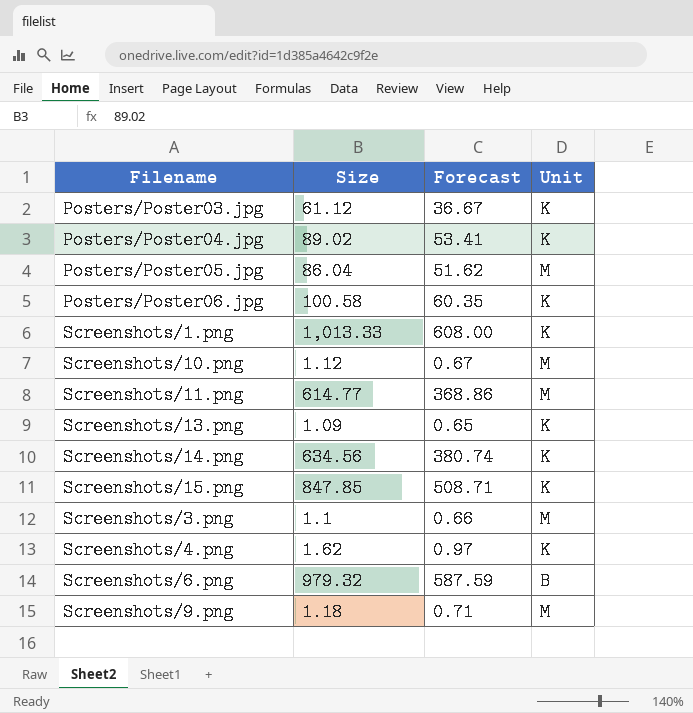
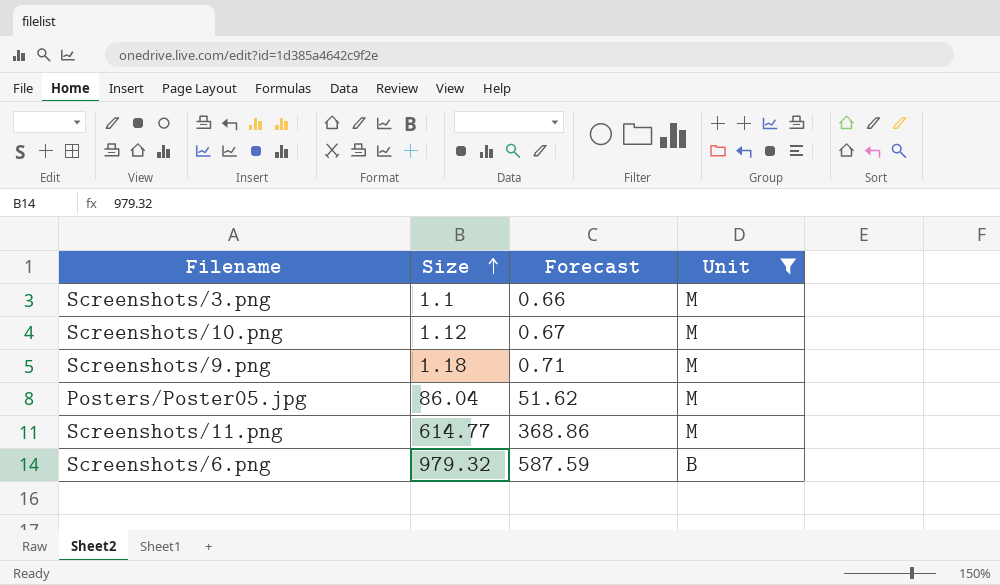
filter: none -> Unit != K
row order: none -> Size ascending

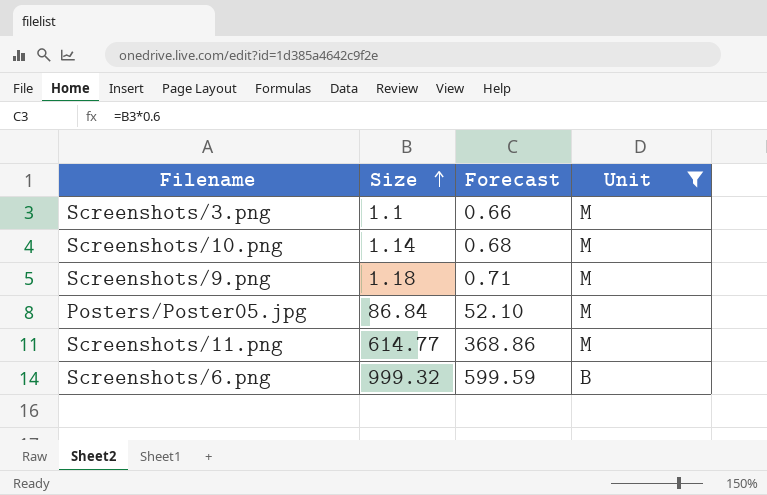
Screenshots/10.png | Size: 1.12 -> 1.14
Screenshots/10.png | Forecast: 0.67 -> 0.68
Posters/Poster05.jpg | Size: 86.04 -> 86.84
Posters/Poster05.jpg | Forecast: 51.62 -> 52.10
Screenshots/6.png | Size: 979.32 -> 999.32
Screenshots/6.png | Forecast: 587.59 -> 599.59

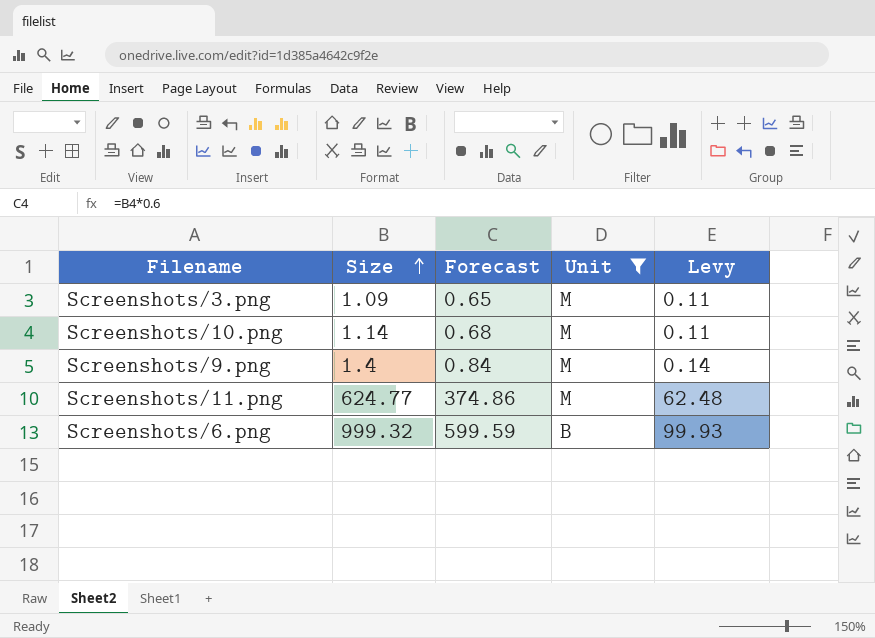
column Levy | formula: none -> [Size] * 0.1
row Posters/Poster05.jpg: 86.84 | 52.10 | M -> none
Screenshots/3.png | Size: 1.1 -> 1.09
Screenshots/3.png | Forecast: 0.66 -> 0.65
Screenshots/9.png | Size: 1.18 -> 1.4
Screenshots/9.png | Forecast: 0.71 -> 0.84
Screenshots/11.png | Size: 614.77 -> 624.77
Screenshots/11.png | Forecast: 368.86 -> 374.86

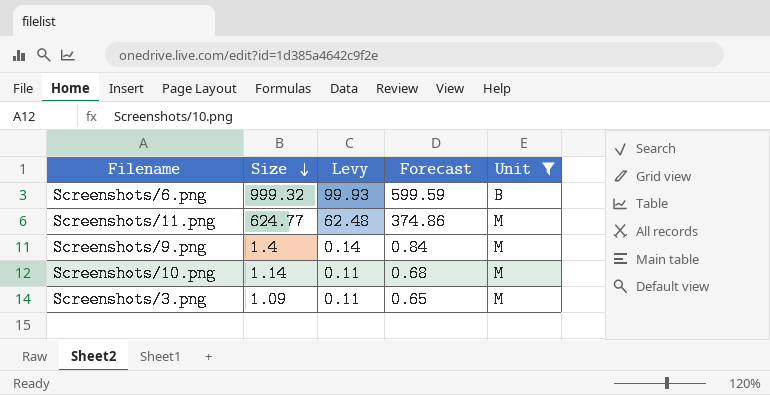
row order: Size ascending -> Size descending
column Levy | position: 5 -> 3

